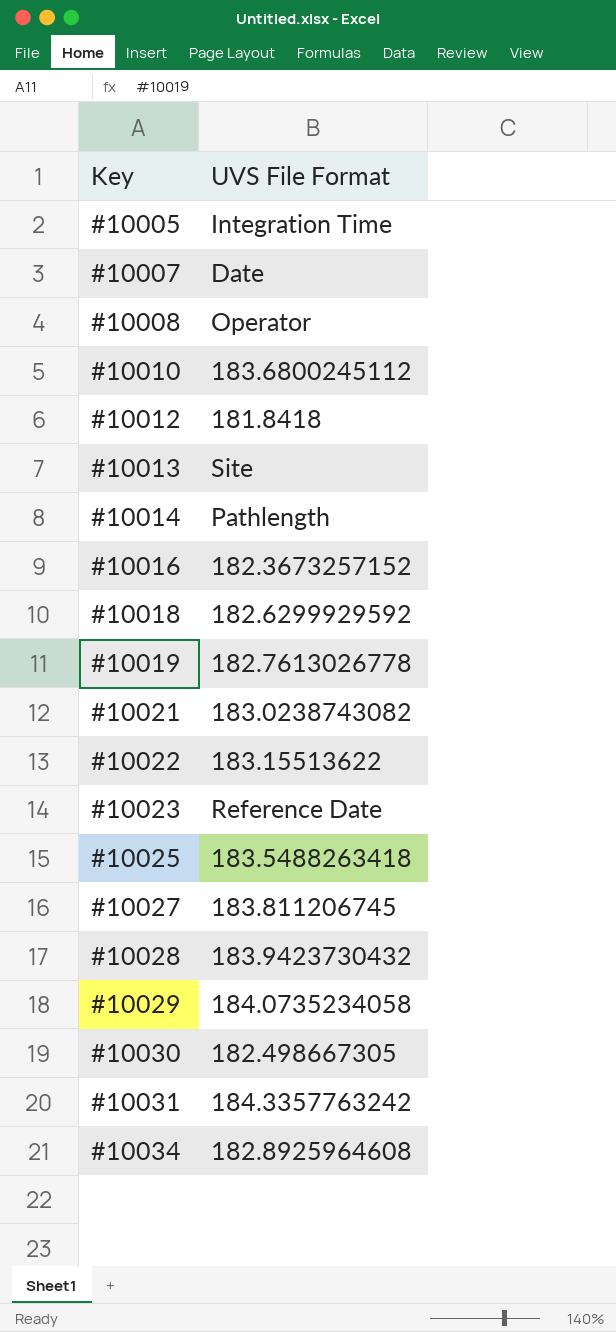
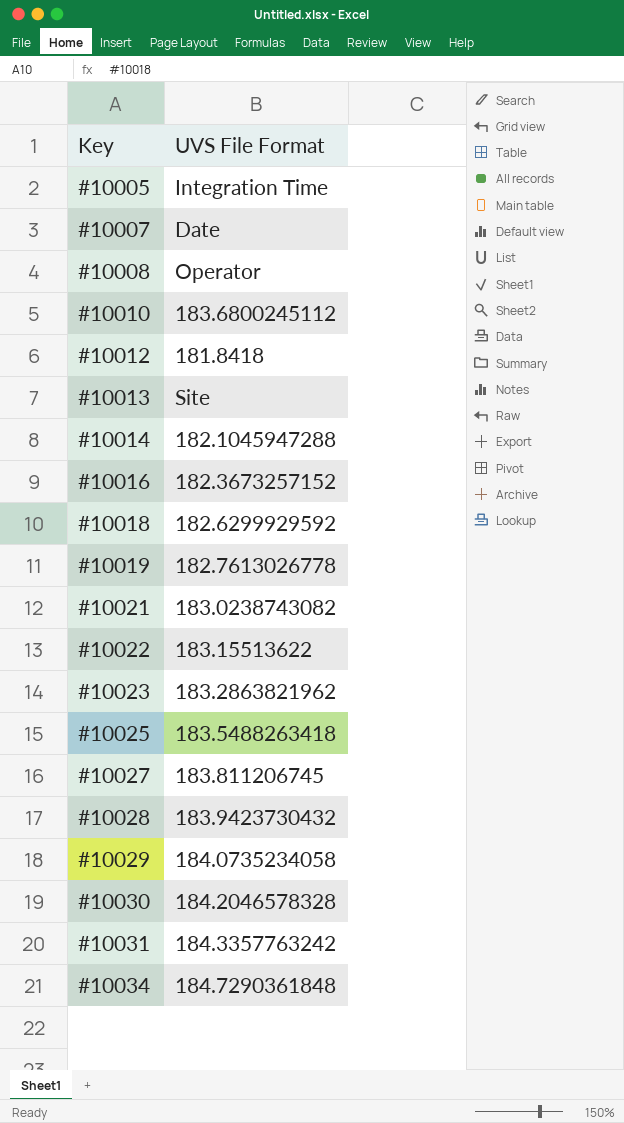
#10014 | UVS File Format: Pathlength -> 182.1045947288
#10023 | UVS File Format: Reference Date -> 183.2863821962
#10030 | UVS File Format: 182.498667305 -> 184.2046578328
#10034 | UVS File Format: 182.8925964608 -> 184.7290361848

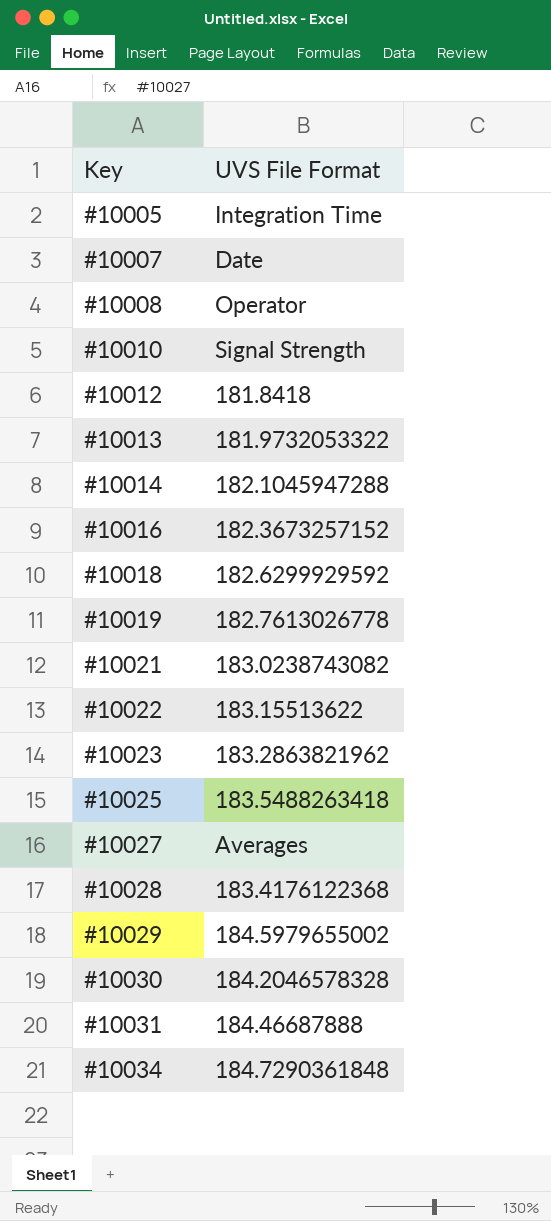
#10010 | UVS File Format: 183.6800245112 -> Signal Strength
#10013 | UVS File Format: Site -> 181.9732053322
#10027 | UVS File Format: 183.811206745 -> Averages
#10028 | UVS File Format: 183.9423730432 -> 183.4176122368
#10029 | UVS File Format: 184.0735234058 -> 184.5979655002
#10031 | UVS File Format: 184.3357763242 -> 184.46687888

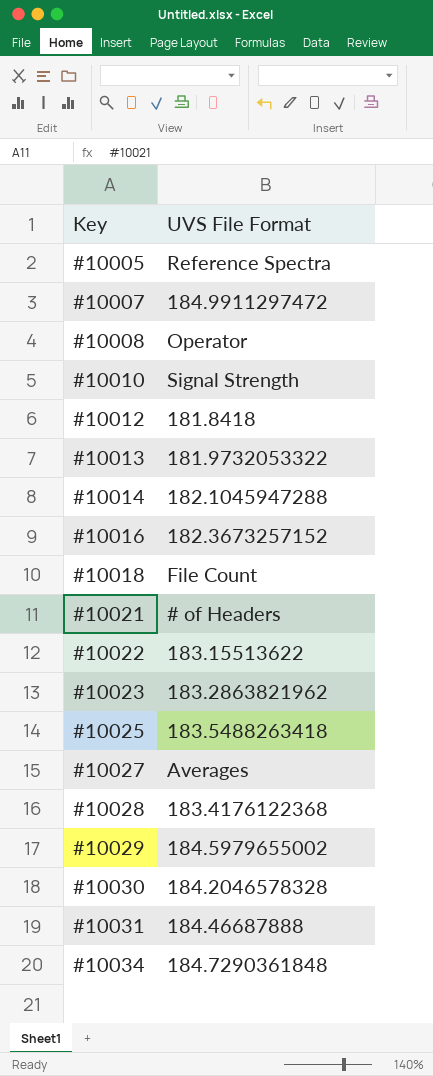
row #10019: 182.7613026778 -> none
#10005 | UVS File Format: Integration Time -> Reference Spectra
#10007 | UVS File Format: Date -> 184.9911297472
#10018 | UVS File Format: 182.6299929592 -> File Count
#10021 | UVS File Format: 183.0238743082 -> # of Headers

